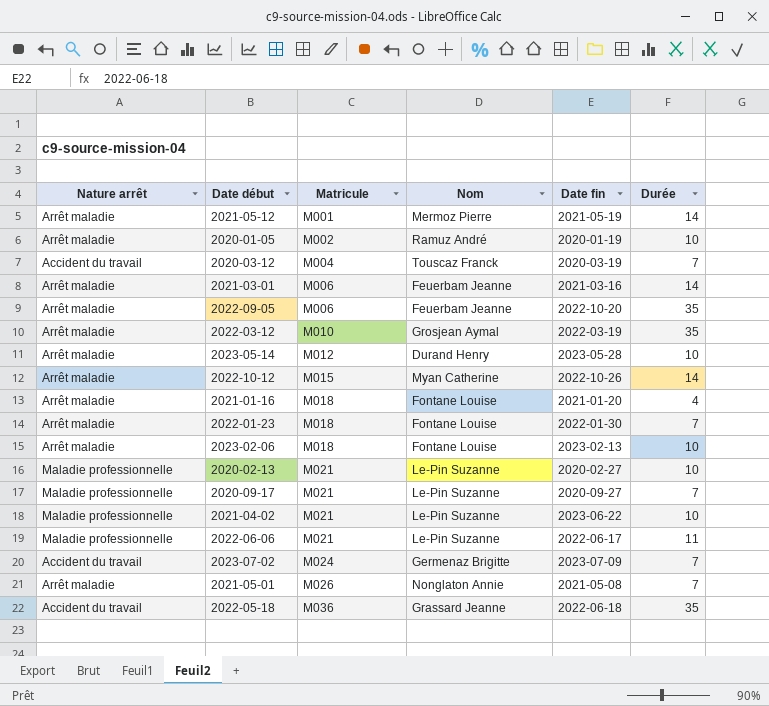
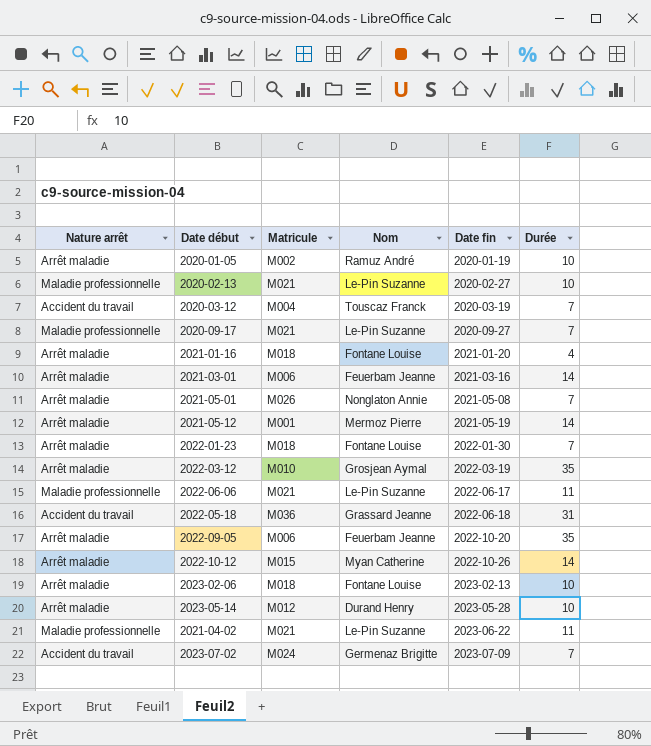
row order: Matricule ascending -> Date fin ascending
2022-05-18 | Durée: 35 -> 31
2021-04-02 | Durée: 10 -> 11

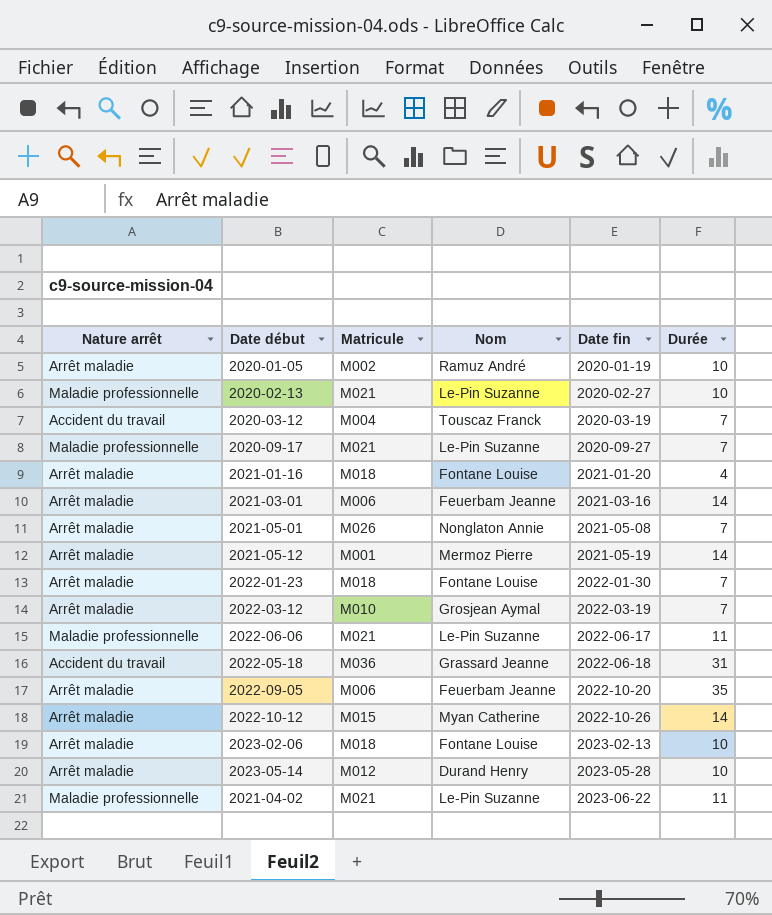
row 2023-07-02: Accident du travail | M024 | Germenaz Brigitte | 2023-07-09 | 7 -> none
2022-03-12 | Durée: 35 -> 7

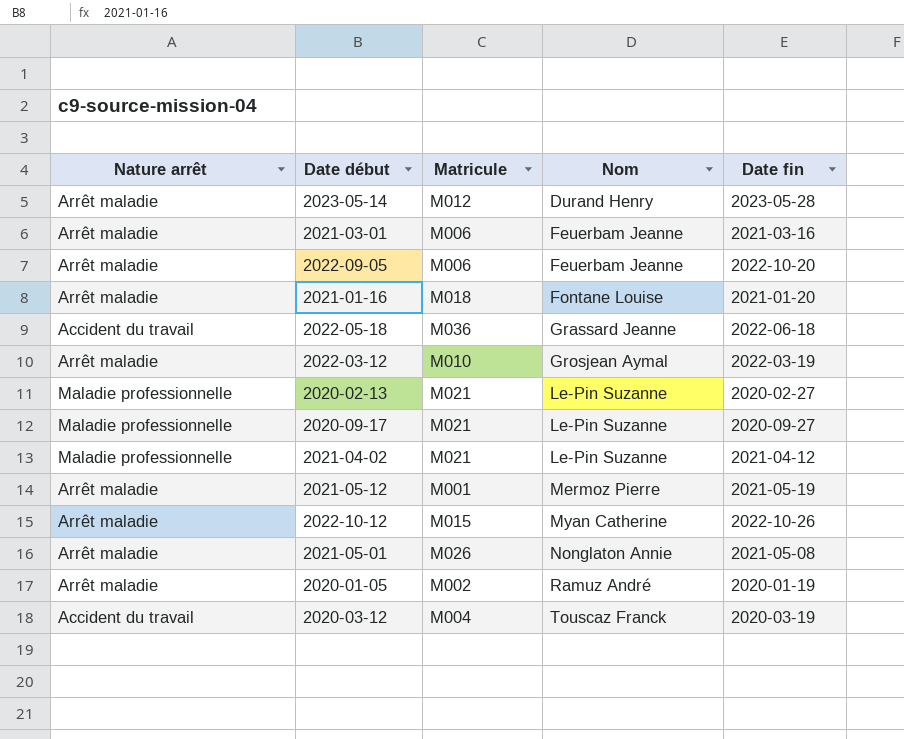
row order: Date fin ascending -> Nom ascending
column Durée | position: 6 -> none
row 2022-01-23: Arrêt maladie | M018 | Fontane Louise | 2022-01-30 | 7 -> none
row 2022-06-06: Maladie professionnelle | M021 | Le-Pin Suzanne | 2022-06-17 | 11 -> none
row 2023-02-06: Arrêt maladie | M018 | Fontane Louise | 2023-02-13 | 10 -> none
2021-04-02 | Date fin: 2023-06-22 -> 2021-04-12

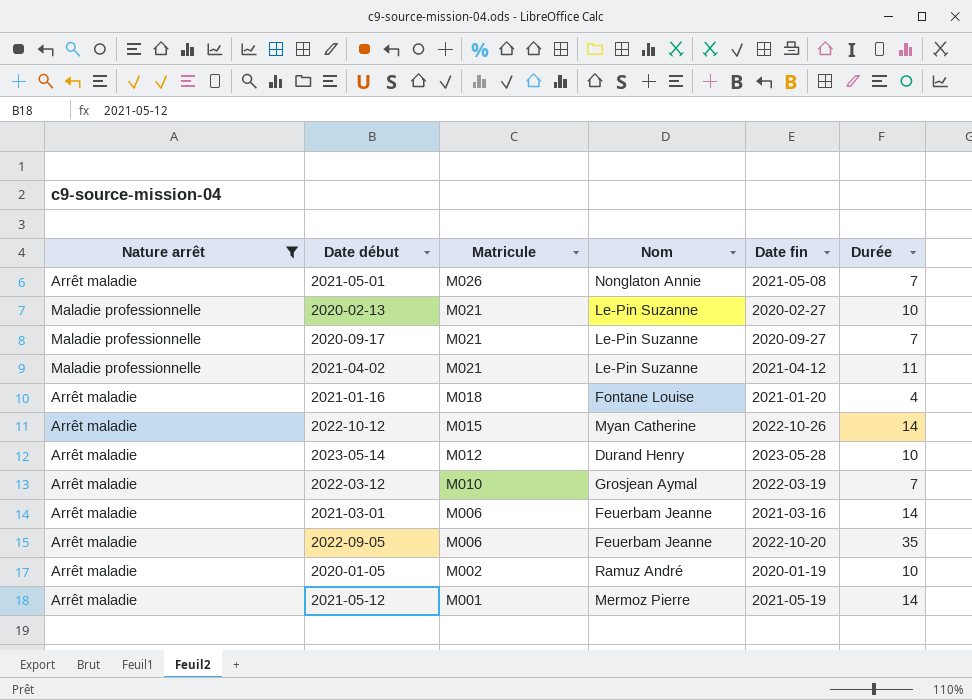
filter: none -> Nature arrêt != Accident du travail
row order: Nom ascending -> Matricule descending
column Durée | position: none -> 6

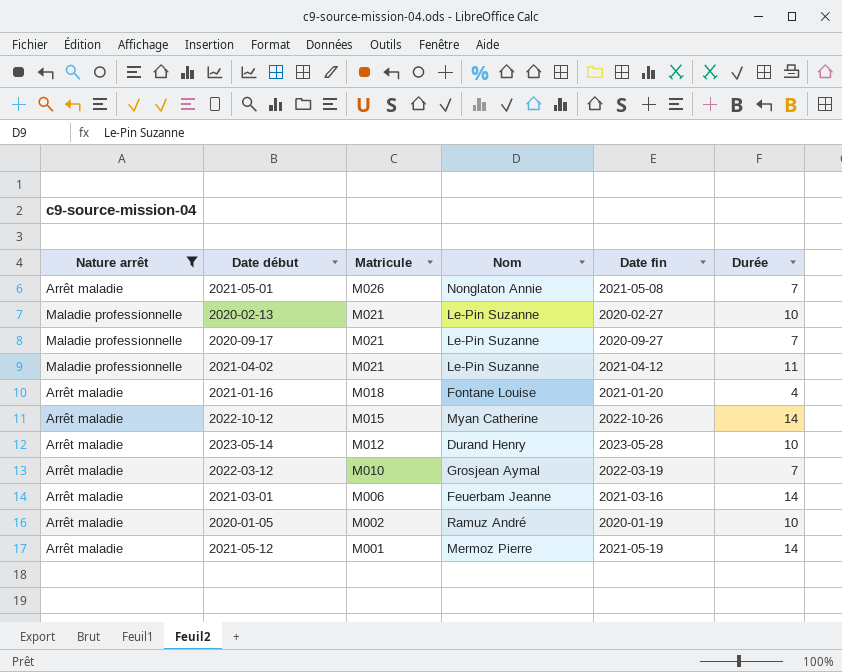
row 2022-09-05: Arrêt maladie | M006 | Feuerbam Jeanne | 2022-10-20 | 35 -> none

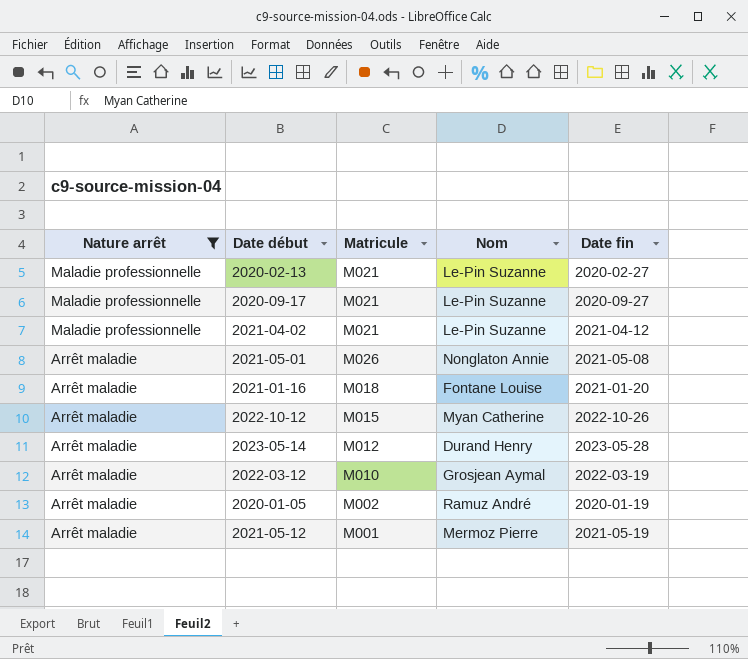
row order: Matricule descending -> Nature arrêt descending
column Durée | position: 6 -> none
row 2021-03-01: Arrêt maladie | M006 | Feuerbam Jeanne | 2021-03-16 | 14 -> none

